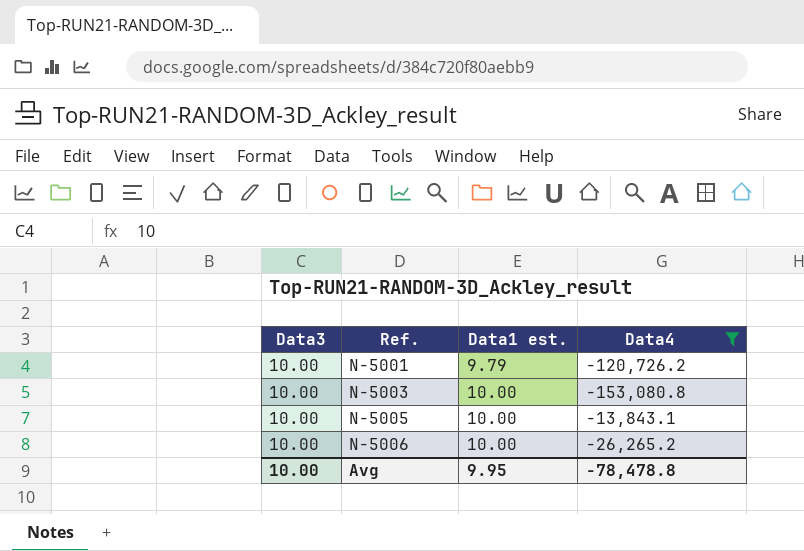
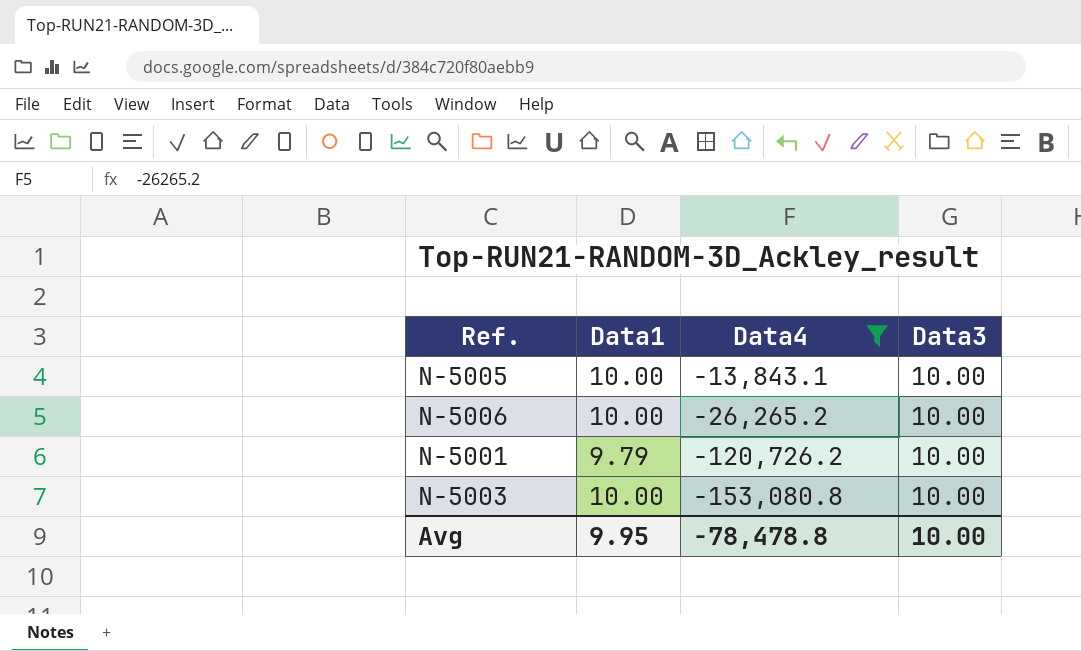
row order: Ref. ascending -> Data4 descending
column name: Data1 est. -> Data1
column Data3 | position: 1 -> 4

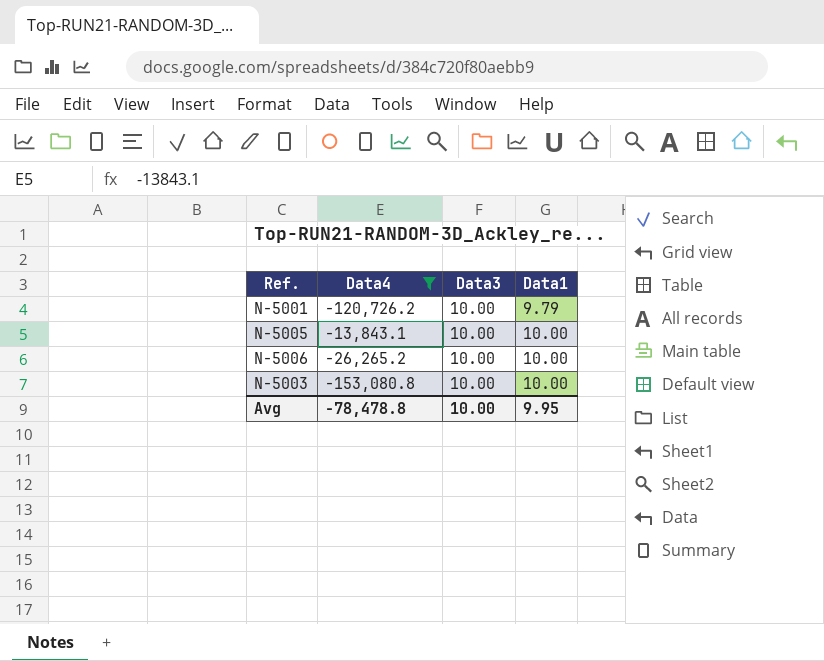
row order: Data4 descending -> Data1 ascending
column Data1 | position: 2 -> 4

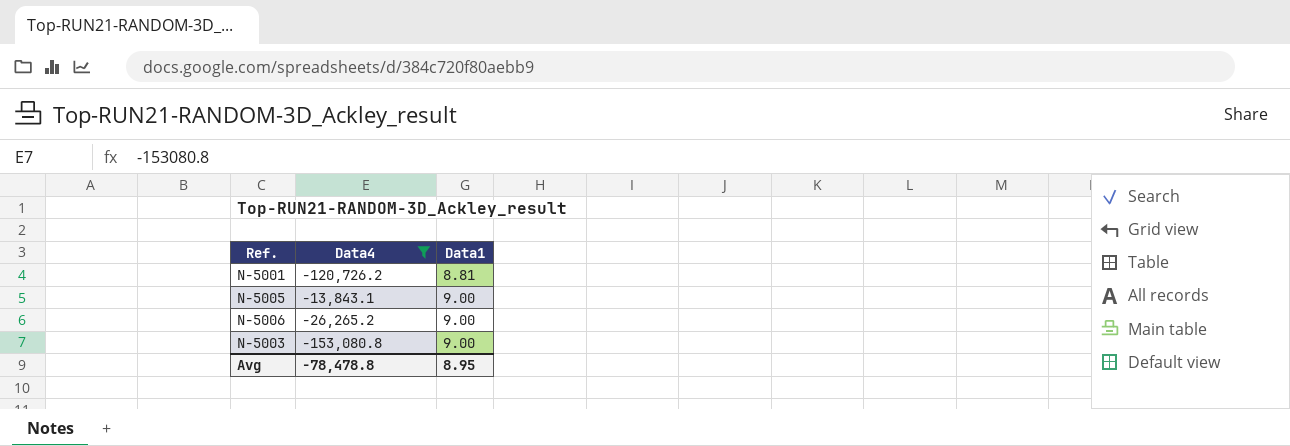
column Data3 | position: 3 -> none
N-5001 | Data1: 9.79 -> 8.81
N-5005 | Data1: 10.00 -> 9.00
N-5006 | Data1: 10.00 -> 9.00
N-5003 | Data1: 10.00 -> 9.00
Avg | Data1: 9.95 -> 8.95

